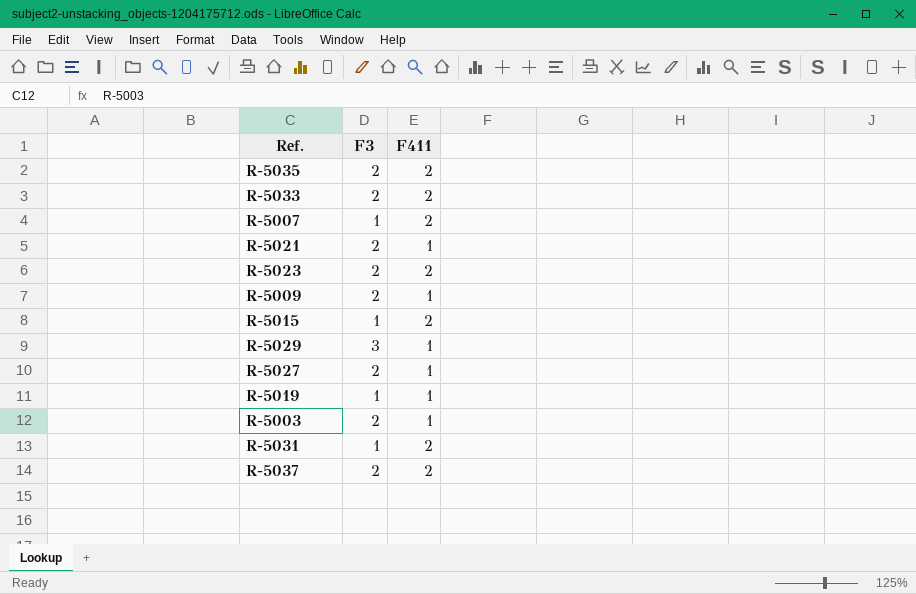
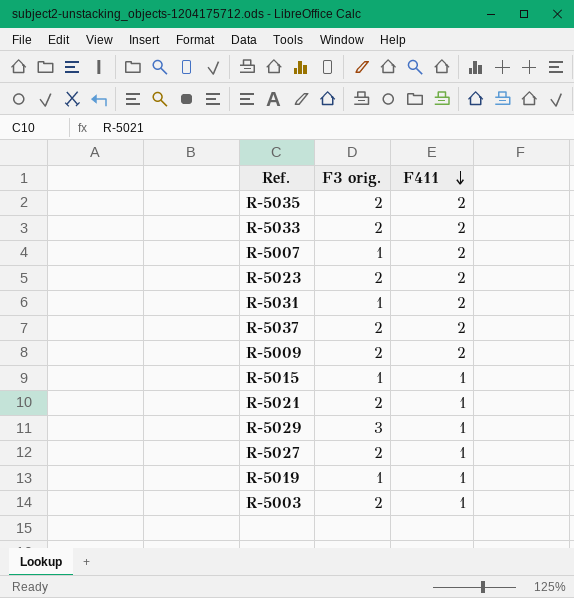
row order: none -> F411 descending
column name: F3 -> F3 orig.
R-5009 | F411: 1 -> 2
R-5015 | F411: 2 -> 1

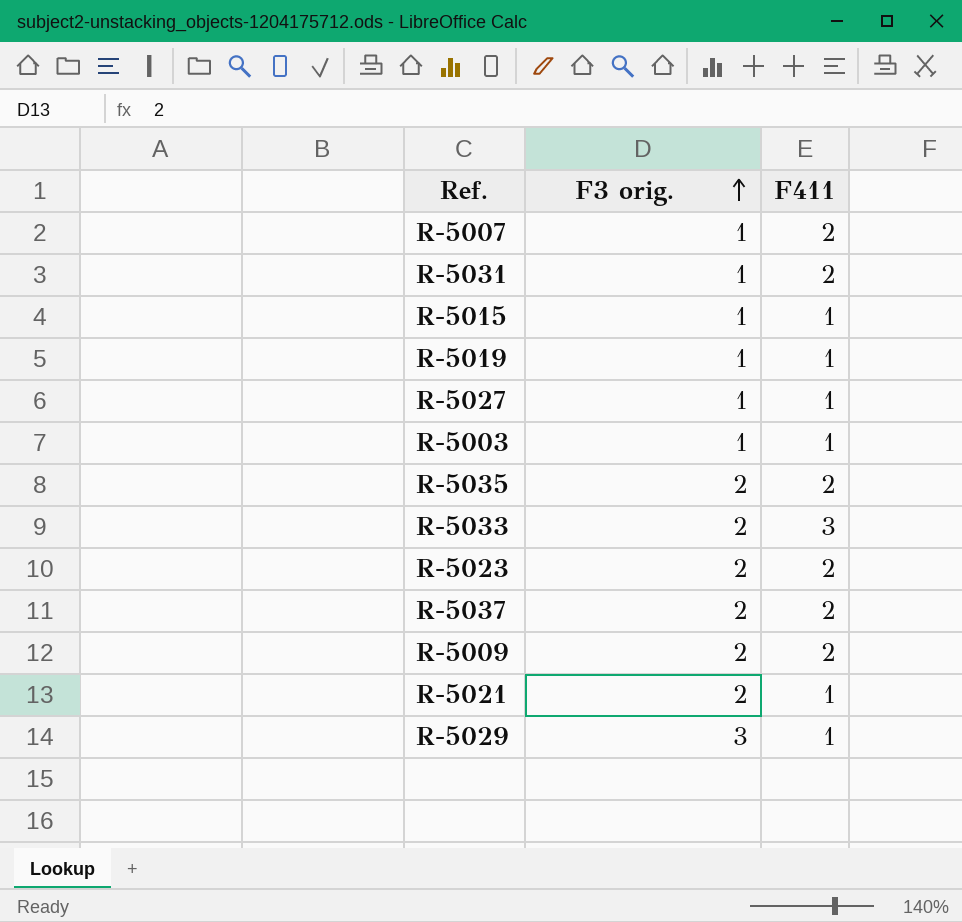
row order: F411 descending -> F3 orig. ascending
R-5027 | F3 orig.: 2 -> 1
R-5003 | F3 orig.: 2 -> 1
R-5033 | F411: 2 -> 3

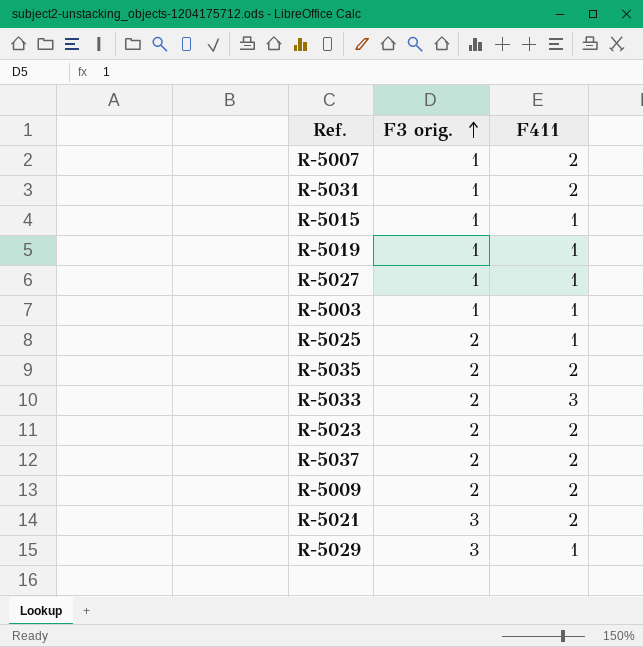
row R-5025: none -> 2 | 1
R-5021 | F3 orig.: 2 -> 3
R-5021 | F411: 1 -> 2

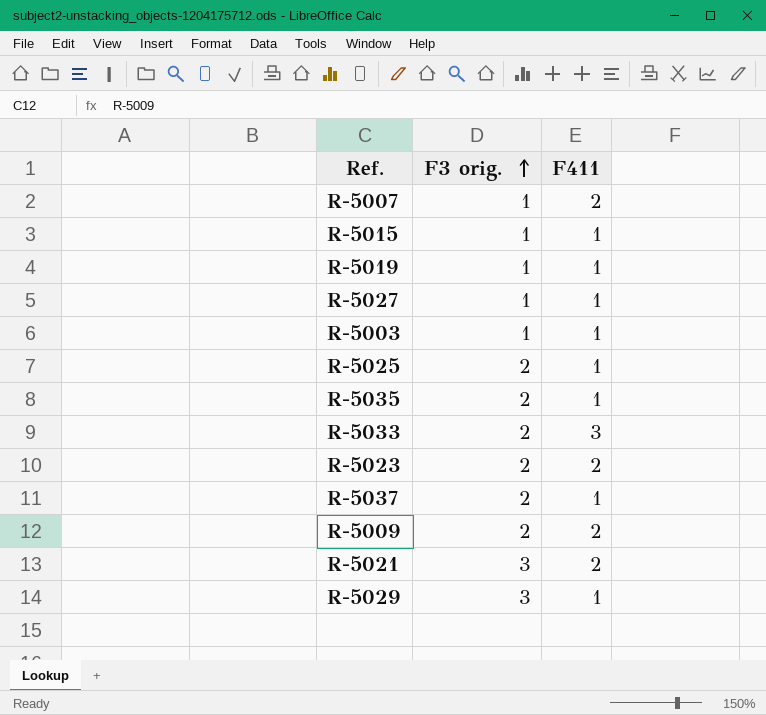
row R-5031: 1 | 2 -> none
R-5035 | F411: 2 -> 1
R-5037 | F411: 2 -> 1

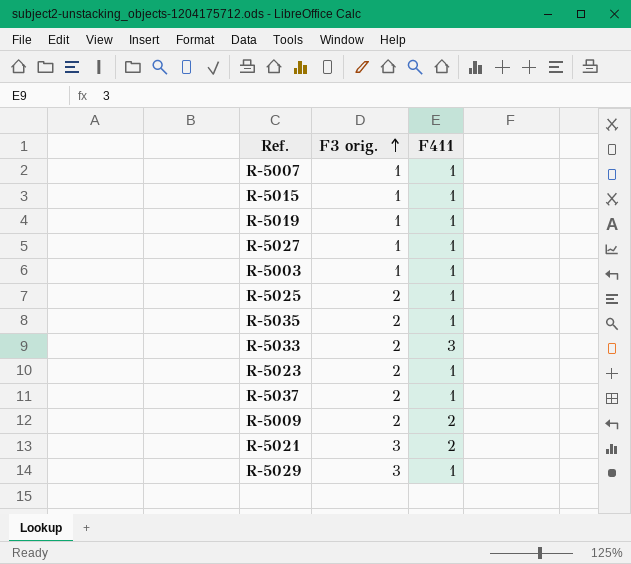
R-5007 | F411: 2 -> 1
R-5023 | F411: 2 -> 1

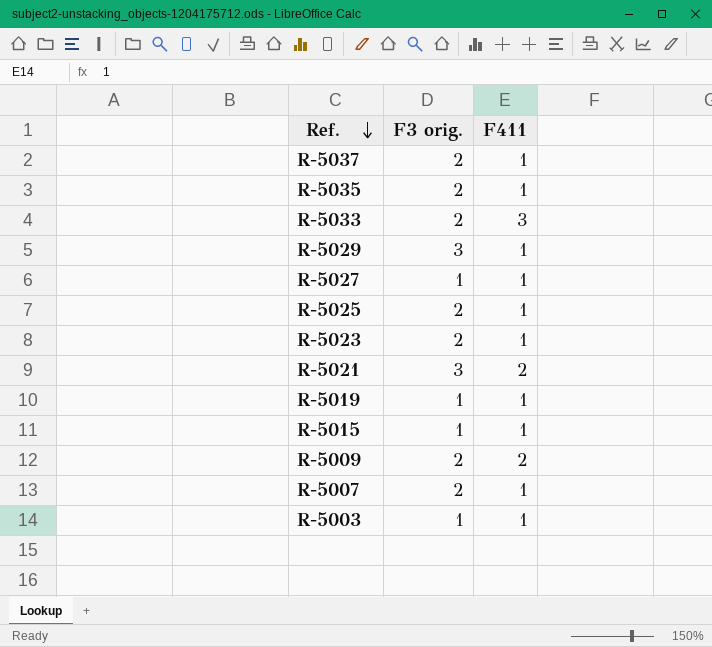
row order: F3 orig. ascending -> Ref. descending
R-5007 | F3 orig.: 1 -> 2

